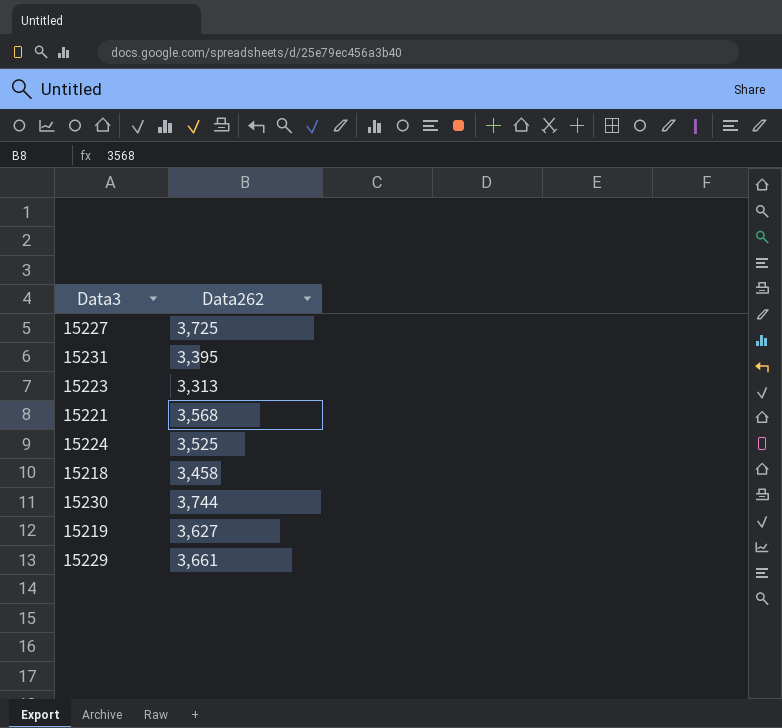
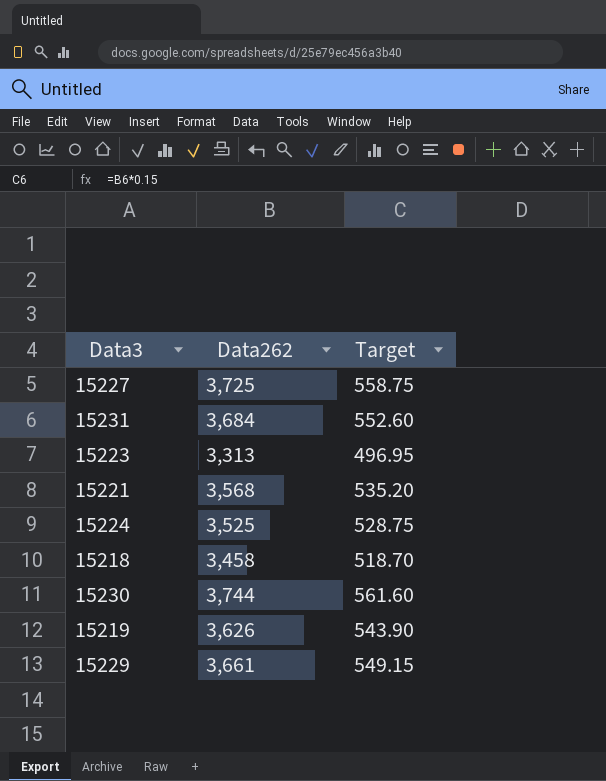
column Target | formula: none -> [Data262] * 0.15
15231 | Data262: 3,395 -> 3,684
15219 | Data262: 3,627 -> 3,626

